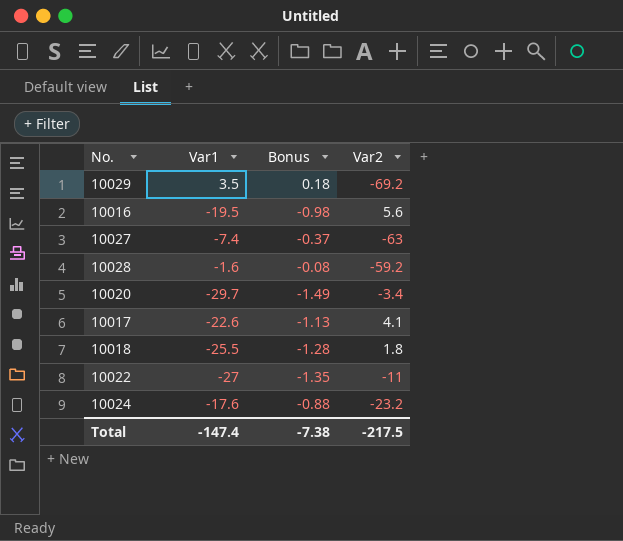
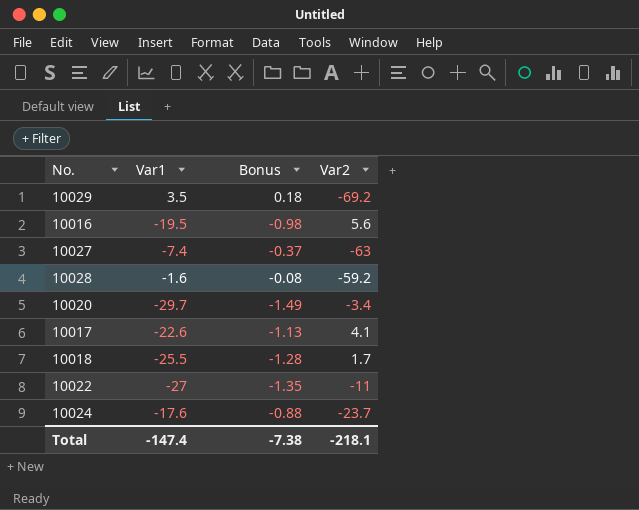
10018 | Var2: 1.8 -> 1.7
10024 | Var2: -23.2 -> -23.7
Total | Var2: -217.5 -> -218.1

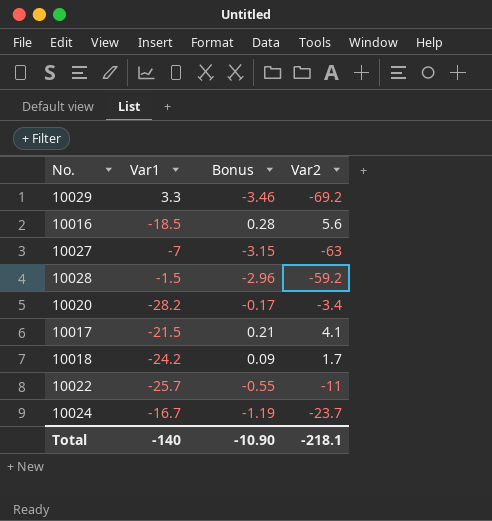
column Bonus | formula: [Var1] * 0.05 -> [Var2] * 0.05
10029 | Var1: 3.5 -> 3.3
10016 | Var1: -19.5 -> -18.5
10027 | Var1: -7.4 -> -7
10028 | Var1: -1.6 -> -1.5
10020 | Var1: -29.7 -> -28.2
10017 | Var1: -22.6 -> -21.5
10018 | Var1: -25.5 -> -24.2
10022 | Var1: -27 -> -25.7
10024 | Var1: -17.6 -> -16.7
Total | Var1: -147.4 -> -140
Total | Bonus: -7.38 -> -10.90

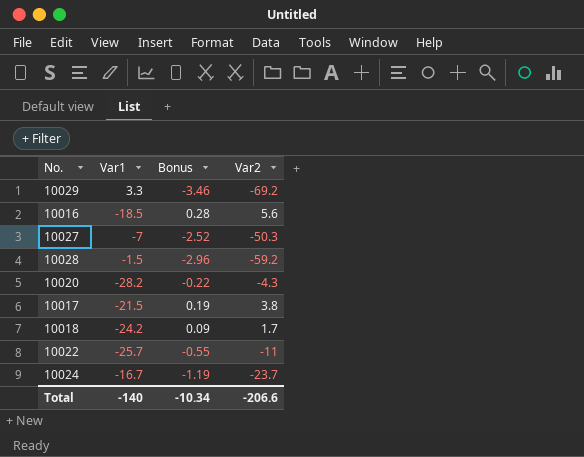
10027 | Bonus: -3.15 -> -2.52
10027 | Var2: -63 -> -50.3
10020 | Bonus: -0.17 -> -0.22
10020 | Var2: -3.4 -> -4.3
10017 | Bonus: 0.21 -> 0.19
10017 | Var2: 4.1 -> 3.8
Total | Bonus: -10.90 -> -10.34
Total | Var2: -218.1 -> -206.6

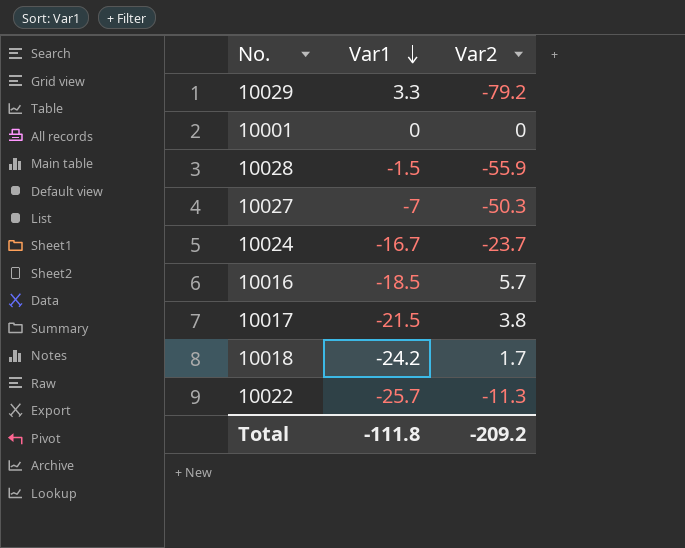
row order: none -> Var1 descending
column Bonus | formula: [Var2] * 0.05 -> none
row 10020: -28.2 | -0.22 | -4.3 -> none
10029 | Var2: -69.2 -> -79.2
row 10001: none -> 0 | 0
10028 | Var2: -59.2 -> -55.9
10016 | Var2: 5.6 -> 5.7
10022 | Var2: -11 -> -11.3
Total | Var1: -140 -> -111.8
Total | Var2: -206.6 -> -209.2

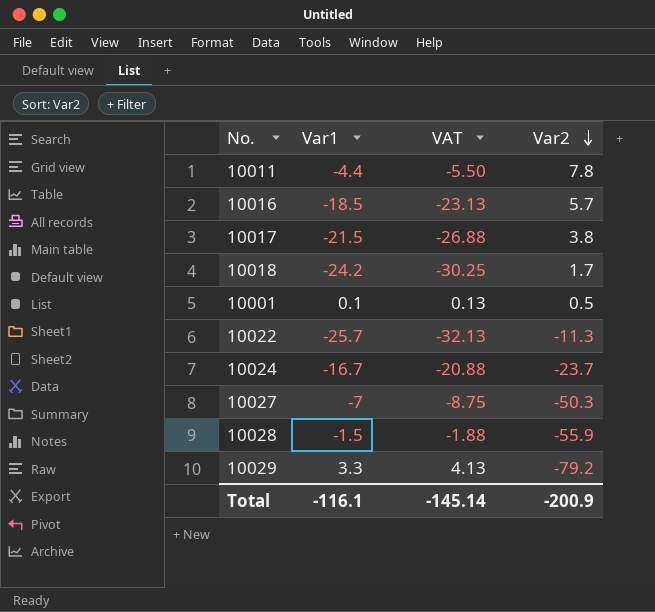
row order: Var1 descending -> Var2 descending
column VAT | formula: none -> [Var1] * 1.25
row 10011: none -> -4.4 | -5.50 | 7.8
10001 | Var1: 0 -> 0.1
10001 | Var2: 0 -> 0.5
Total | Var1: -111.8 -> -116.1
Total | Var2: -209.2 -> -200.9

